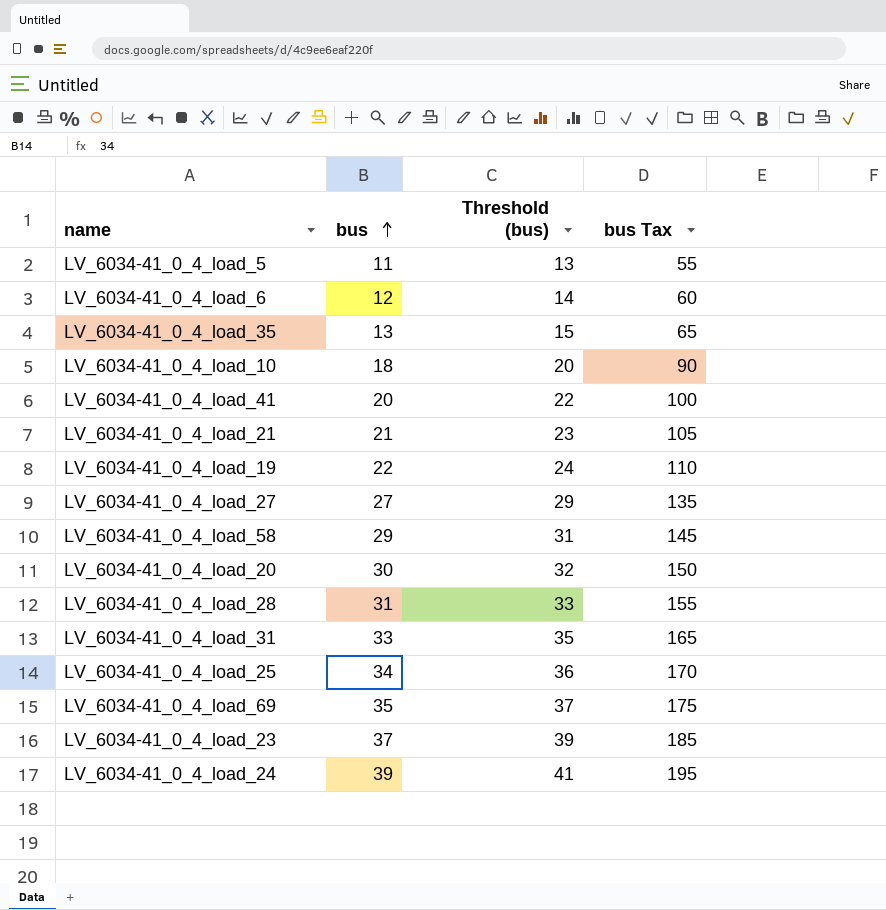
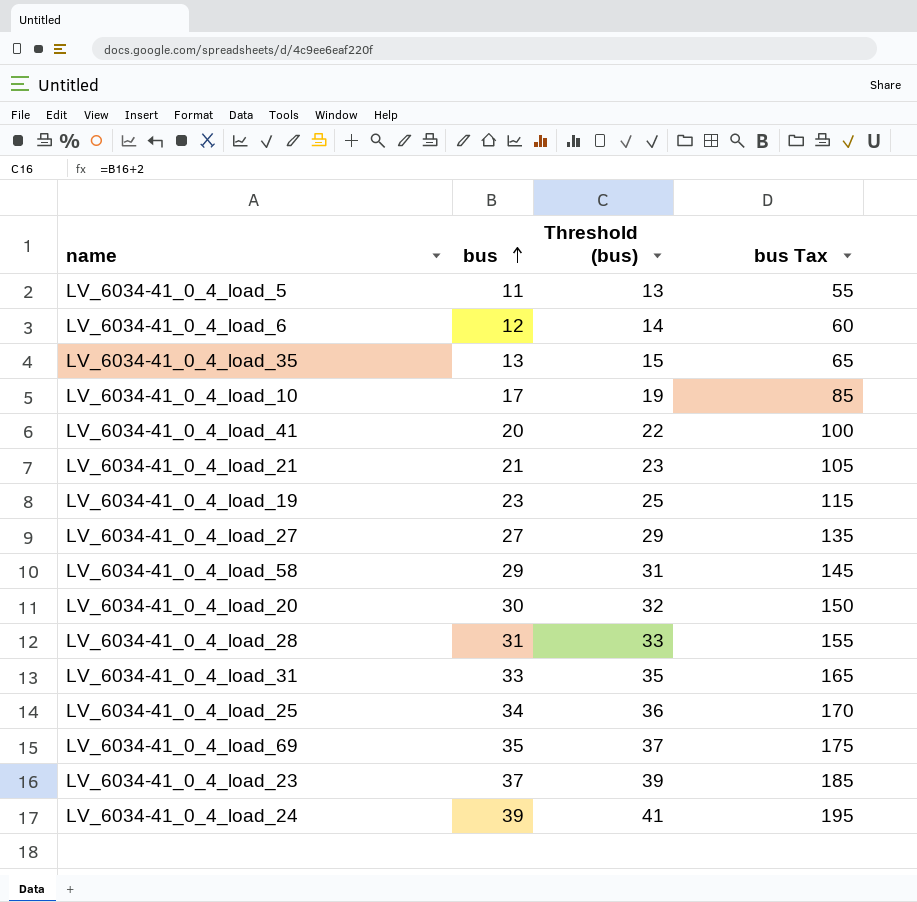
LV_6034-41_0_4_load_10 | bus: 18 -> 17
LV_6034-41_0_4_load_10 | Threshold (bus): 20 -> 19
LV_6034-41_0_4_load_10 | bus Tax: 90 -> 85
LV_6034-41_0_4_load_19 | bus: 22 -> 23
LV_6034-41_0_4_load_19 | Threshold (bus): 24 -> 25
LV_6034-41_0_4_load_19 | bus Tax: 110 -> 115

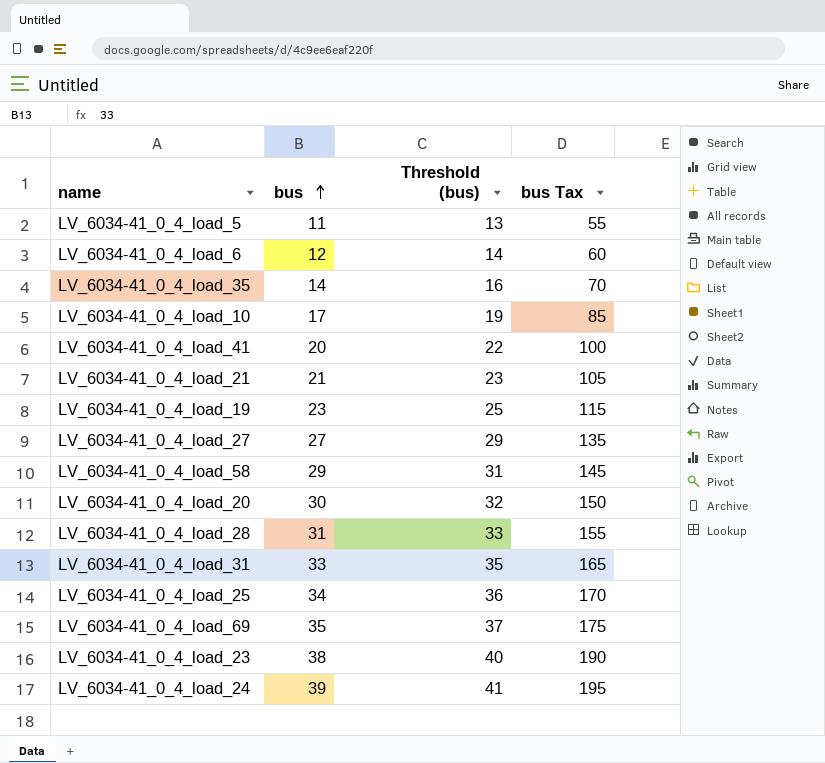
LV_6034-41_0_4_load_35 | bus: 13 -> 14
LV_6034-41_0_4_load_35 | Threshold (bus): 15 -> 16
LV_6034-41_0_4_load_35 | bus Tax: 65 -> 70
LV_6034-41_0_4_load_23 | bus: 37 -> 38
LV_6034-41_0_4_load_23 | Threshold (bus): 39 -> 40
LV_6034-41_0_4_load_23 | bus Tax: 185 -> 190

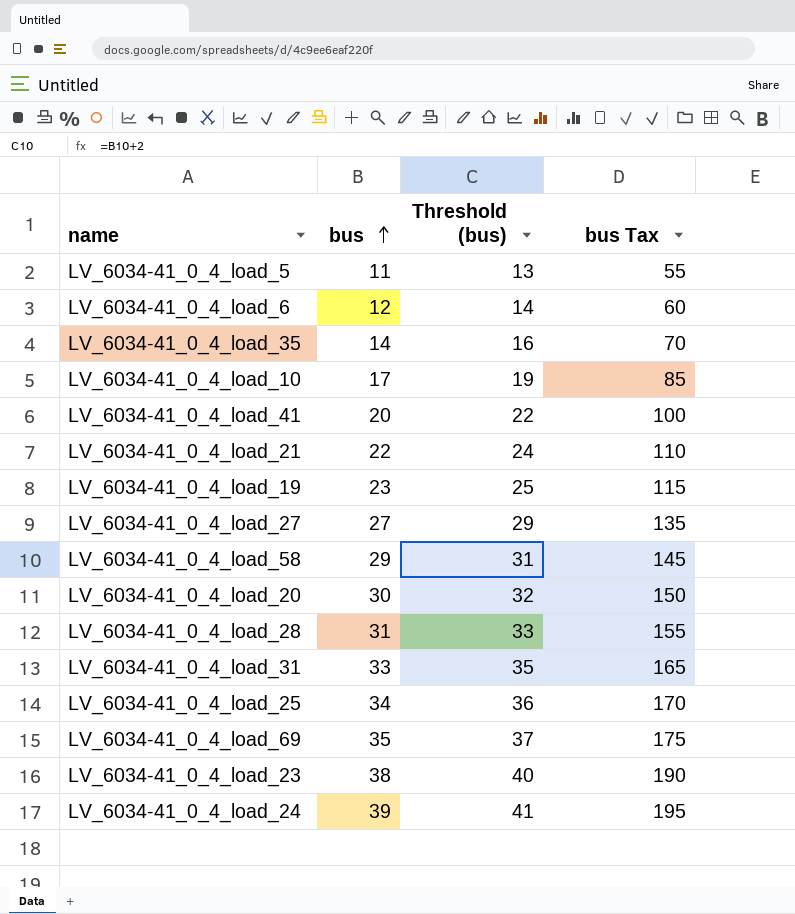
LV_6034-41_0_4_load_21 | bus: 21 -> 22
LV_6034-41_0_4_load_21 | Threshold (bus): 23 -> 24
LV_6034-41_0_4_load_21 | bus Tax: 105 -> 110

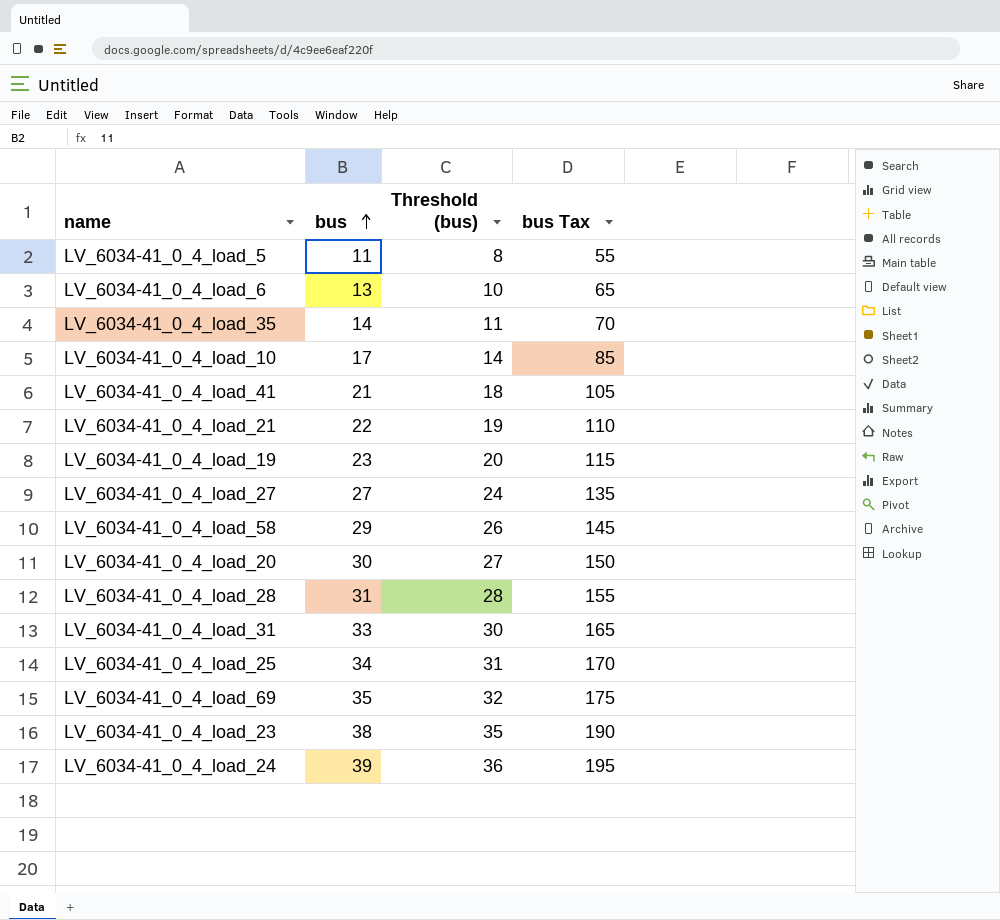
column Threshold (bus) | formula: [bus] + 2 -> [bus] - 3
LV_6034-41_0_4_load_6 | bus: 12 -> 13
LV_6034-41_0_4_load_6 | bus Tax: 60 -> 65
LV_6034-41_0_4_load_41 | bus: 20 -> 21
LV_6034-41_0_4_load_41 | bus Tax: 100 -> 105

